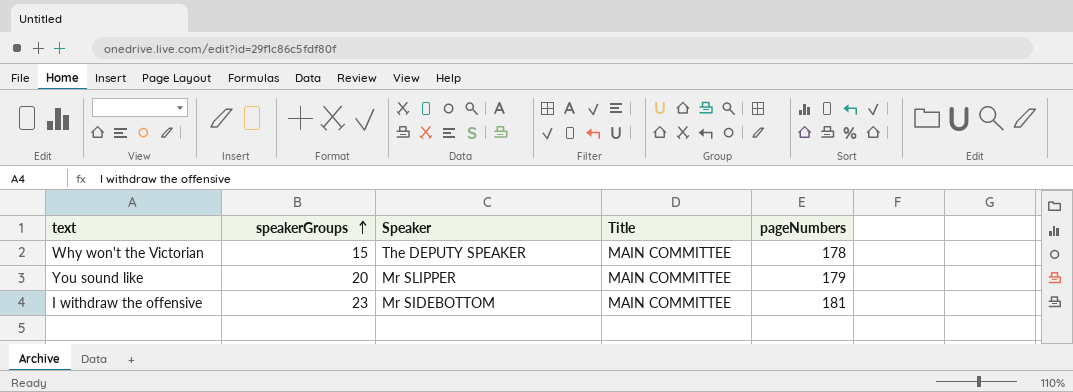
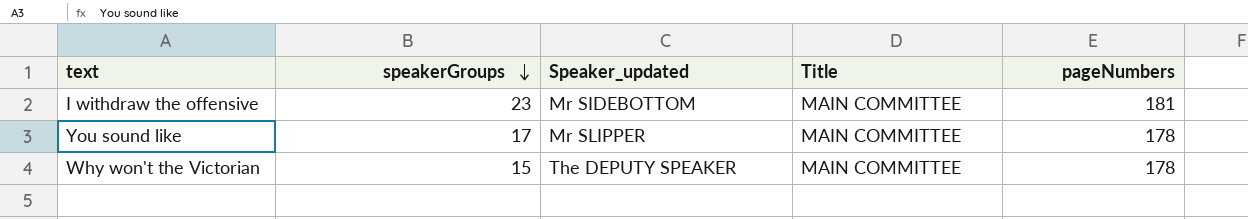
row order: speakerGroups ascending -> speakerGroups descending
column name: Speaker -> Speaker_updated
You sound like | speakerGroups: 20 -> 17
You sound like | pageNumbers: 179 -> 178

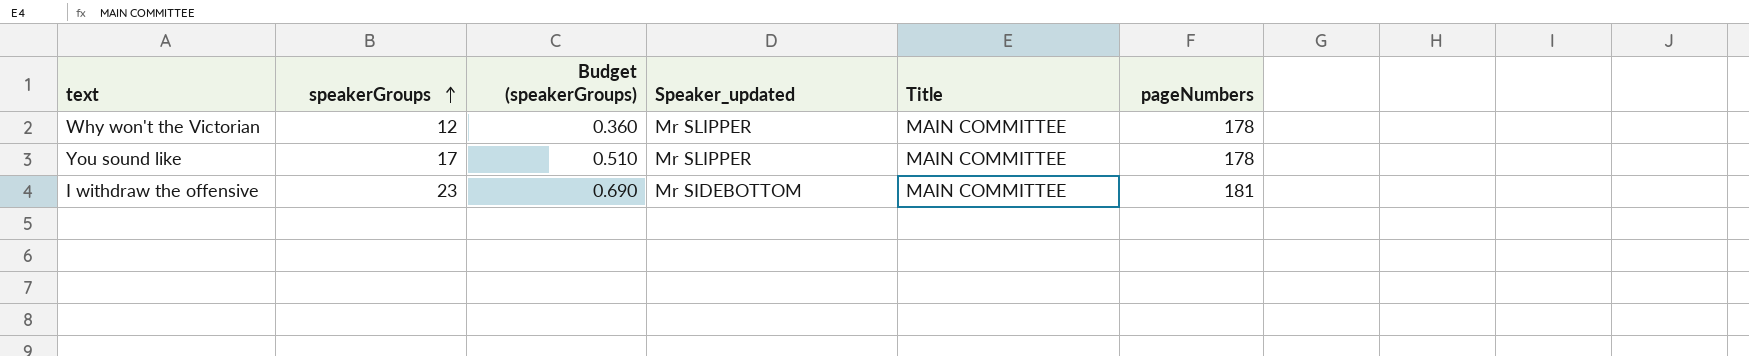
row order: speakerGroups descending -> speakerGroups ascending
column Budget (speakerGroups) | formula: none -> [speakerGroups] * 0.03
Why won't the Victorian | speakerGroups: 15 -> 12
Why won't the Victorian | Speaker_updated: The DEPUTY SPEAKER -> Mr SLIPPER

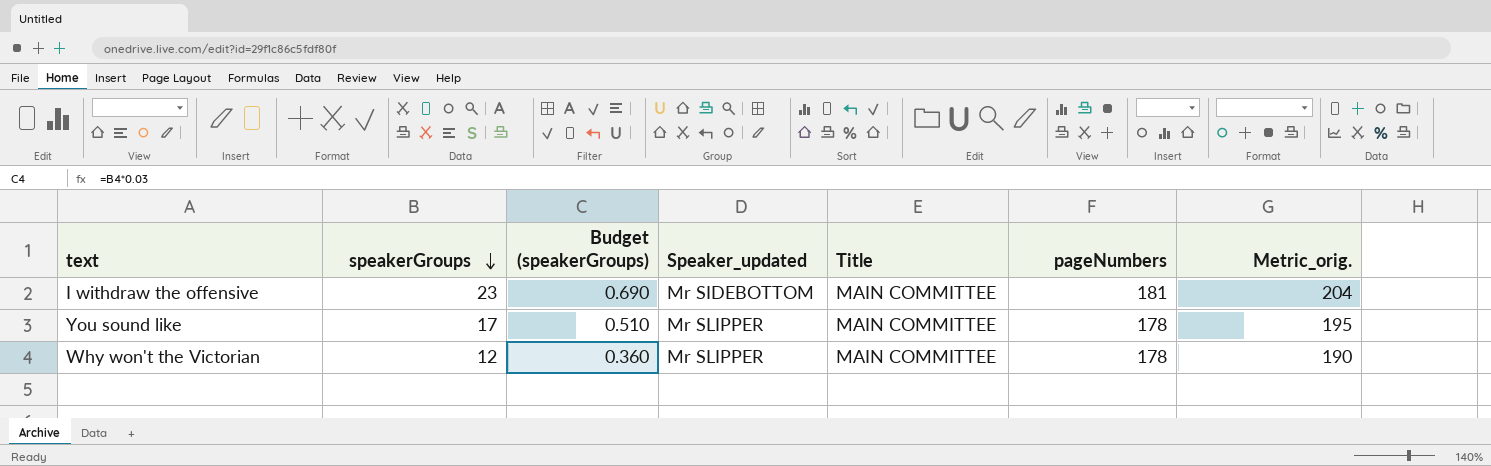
row order: speakerGroups ascending -> speakerGroups descending
column Metric_orig. | formula: none -> [speakerGroups] + [pageNumbers]

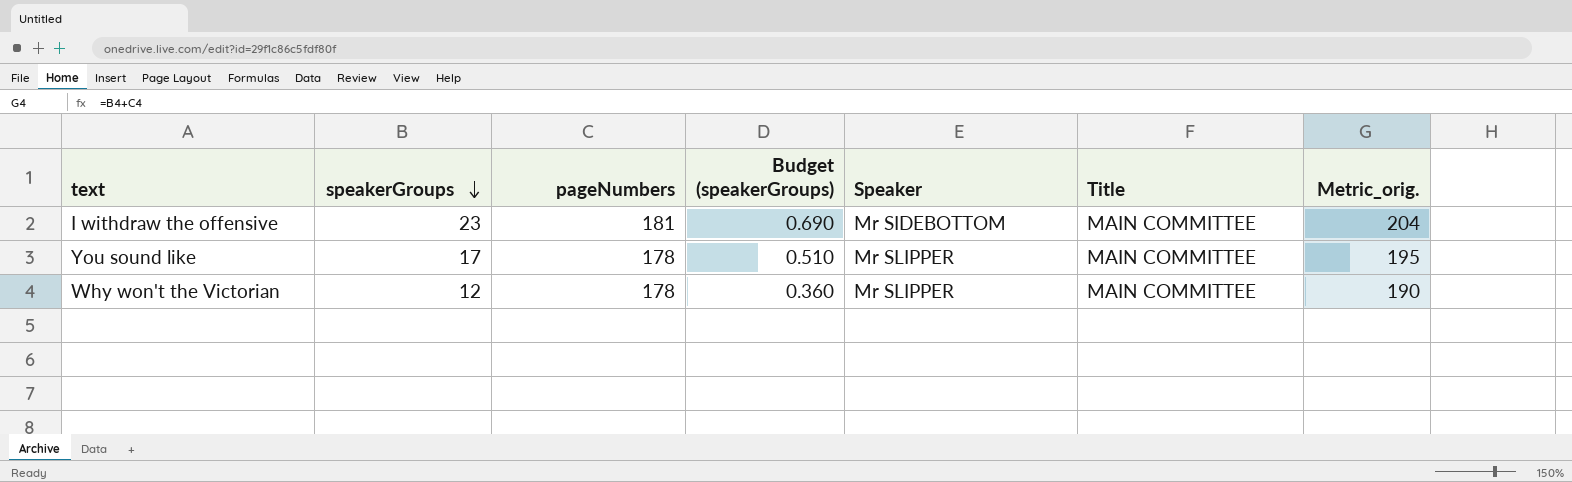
column pageNumbers | position: 6 -> 3
column name: Speaker_updated -> Speaker

